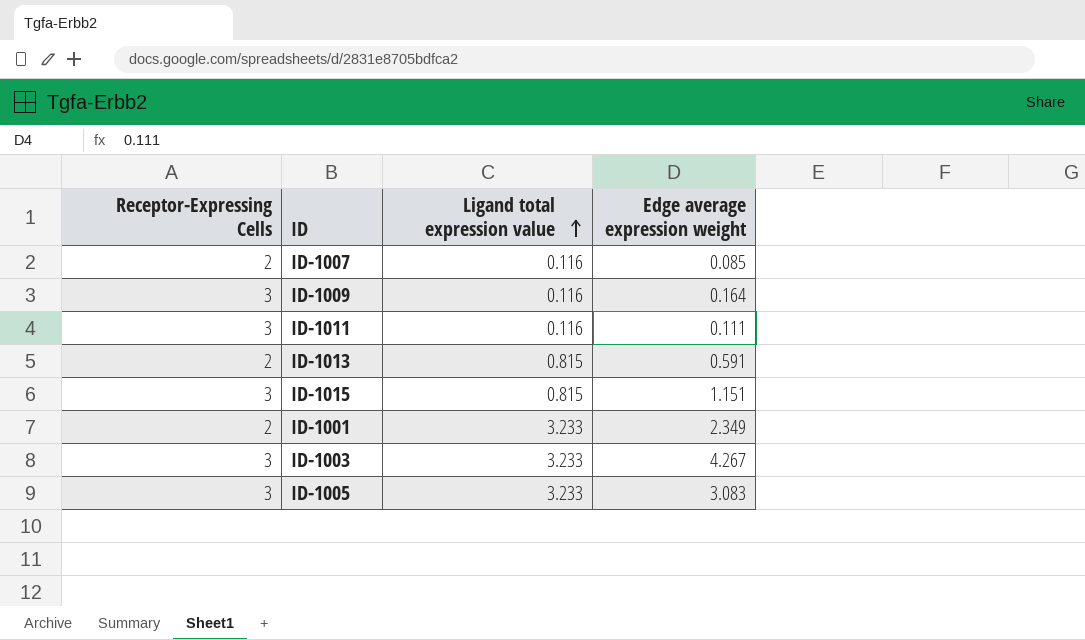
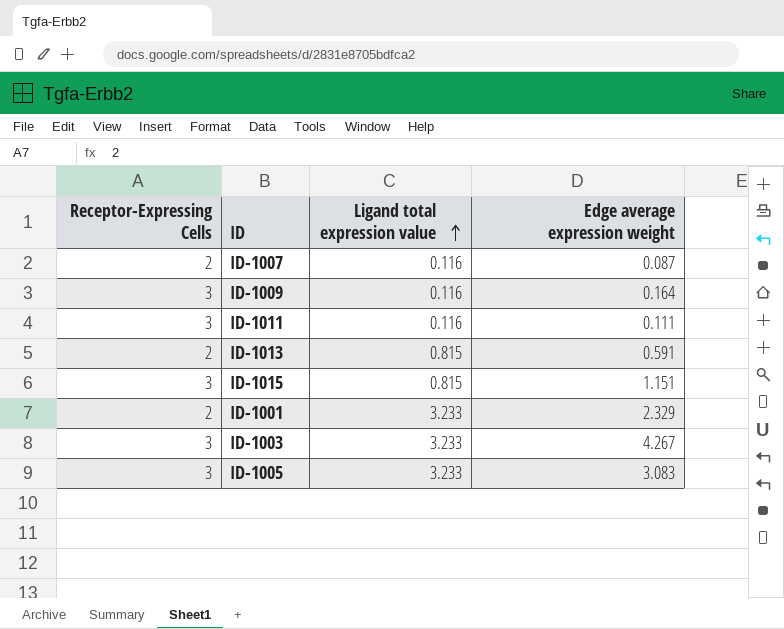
ID-1007 | Edge average expression weight: 0.085 -> 0.087
ID-1001 | Edge average expression weight: 2.349 -> 2.329

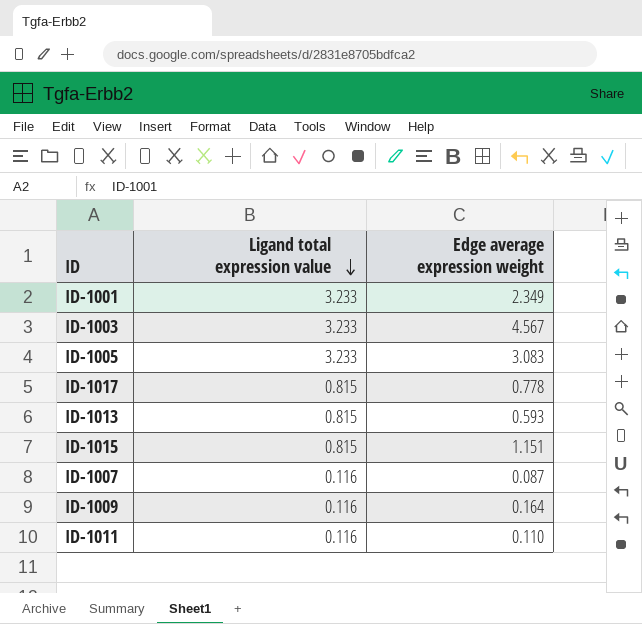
row order: Ligand total expression value ascending -> Ligand total expression value descending
column Receptor-Expressing Cells | position: 1 -> none
ID-1001 | Edge average expression weight: 2.329 -> 2.349
ID-1003 | Edge average expression weight: 4.267 -> 4.567
row ID-1017: none -> 0.815 | 0.778
ID-1013 | Edge average expression weight: 0.591 -> 0.593
ID-1011 | Edge average expression weight: 0.111 -> 0.110

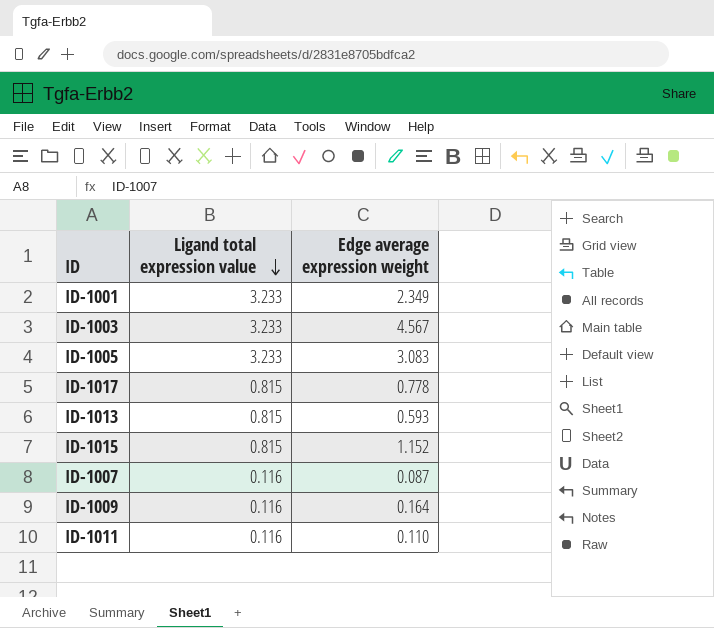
ID-1015 | Edge average expression weight: 1.151 -> 1.152

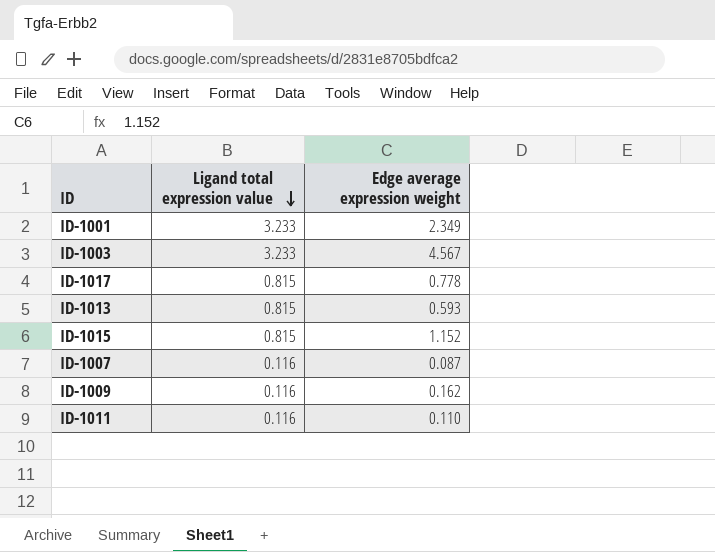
row ID-1005: 3.233 | 3.083 -> none
ID-1009 | Edge average expression weight: 0.164 -> 0.162

